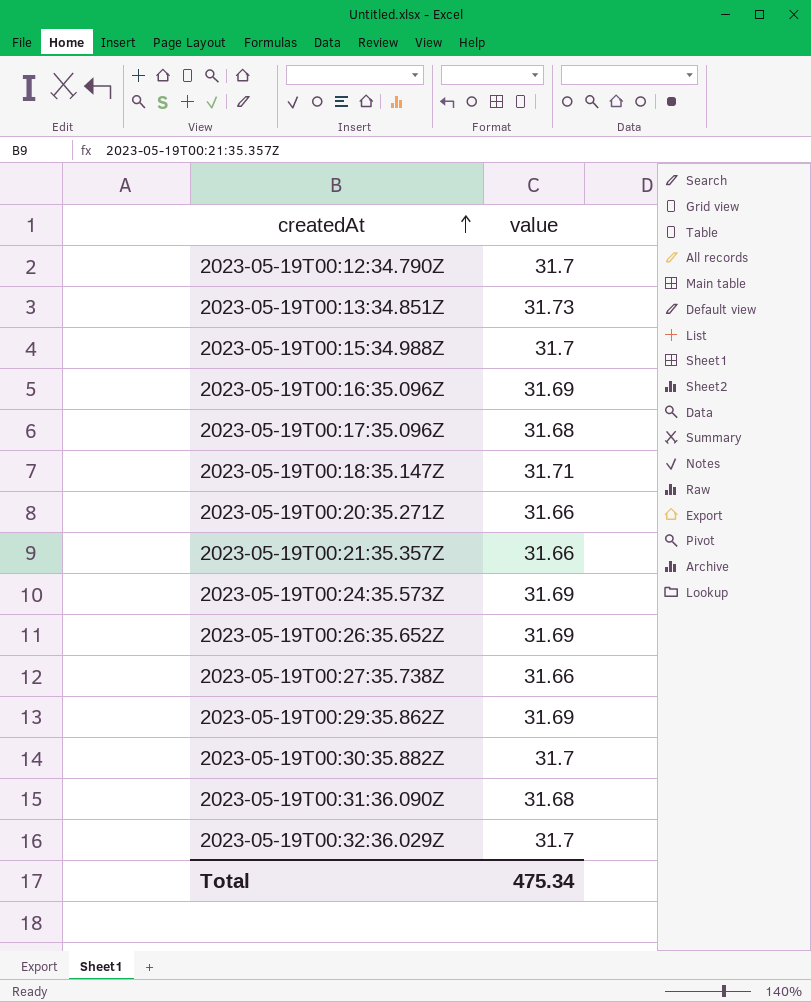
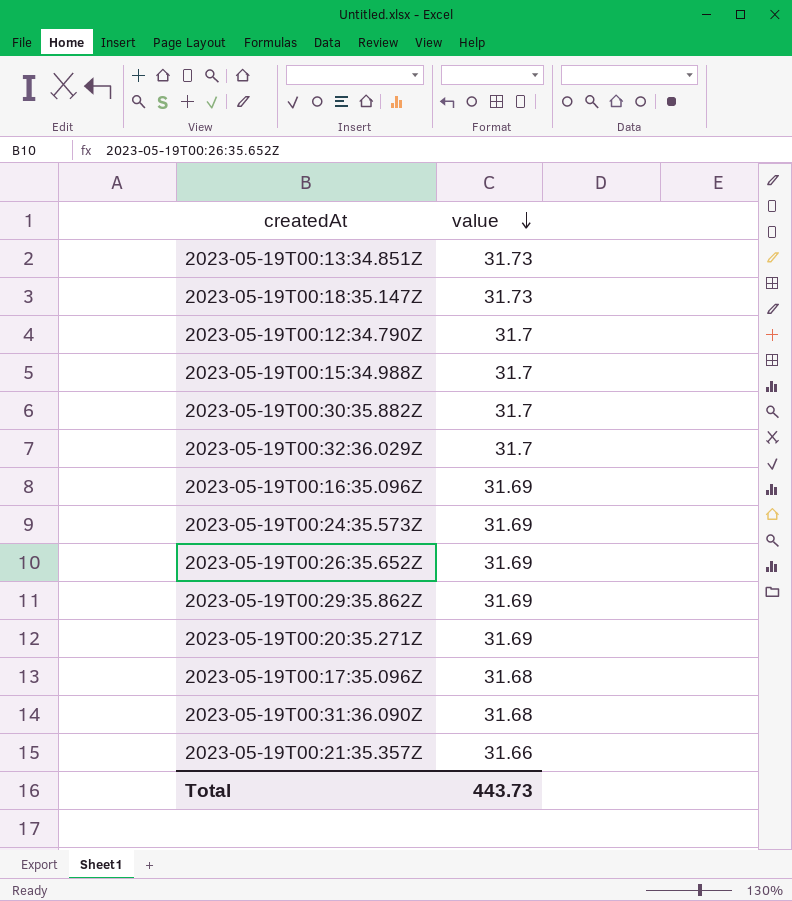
row order: createdAt ascending -> value descending
row 2023-05-19T00:27:35.738Z: 31.66 -> none
2023-05-19T00:18:35.147Z | value: 31.71 -> 31.73
2023-05-19T00:20:35.271Z | value: 31.66 -> 31.69
Total | value: 475.34 -> 443.73

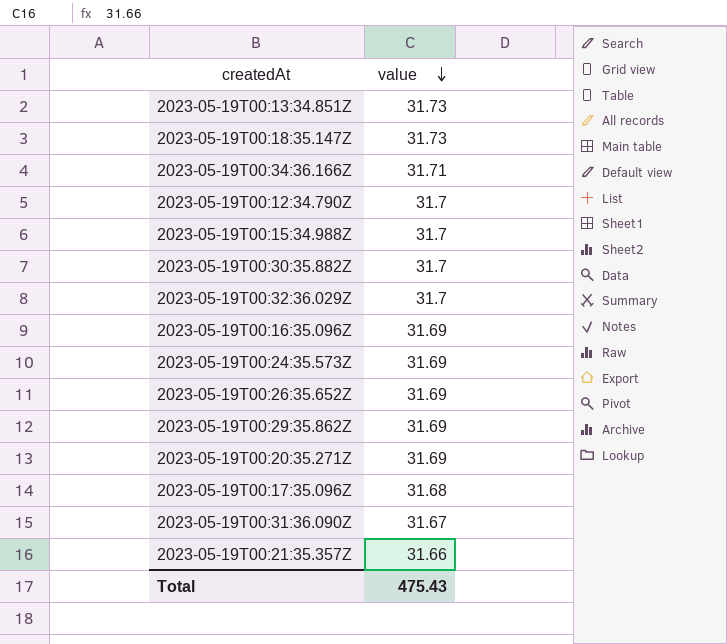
row 2023-05-19T00:34:36.166Z: none -> 31.71
2023-05-19T00:31:36.090Z | value: 31.68 -> 31.67
Total | value: 443.73 -> 475.43

